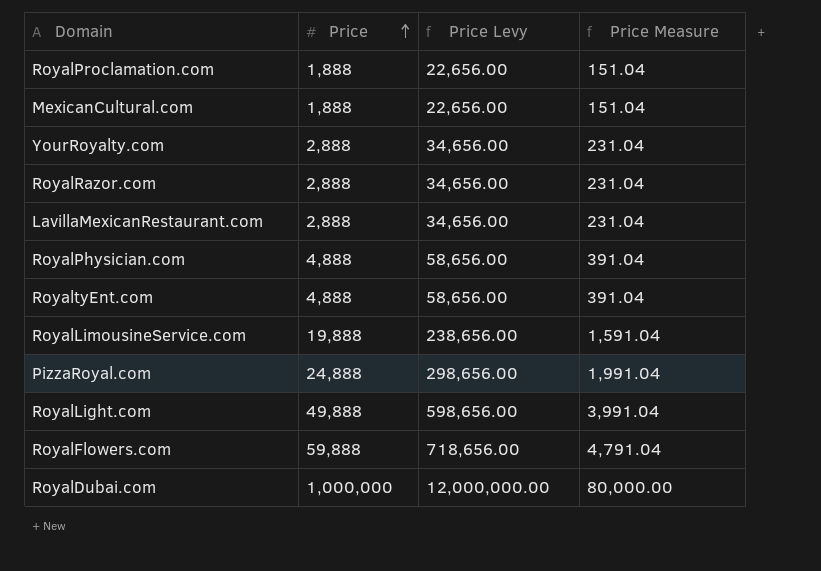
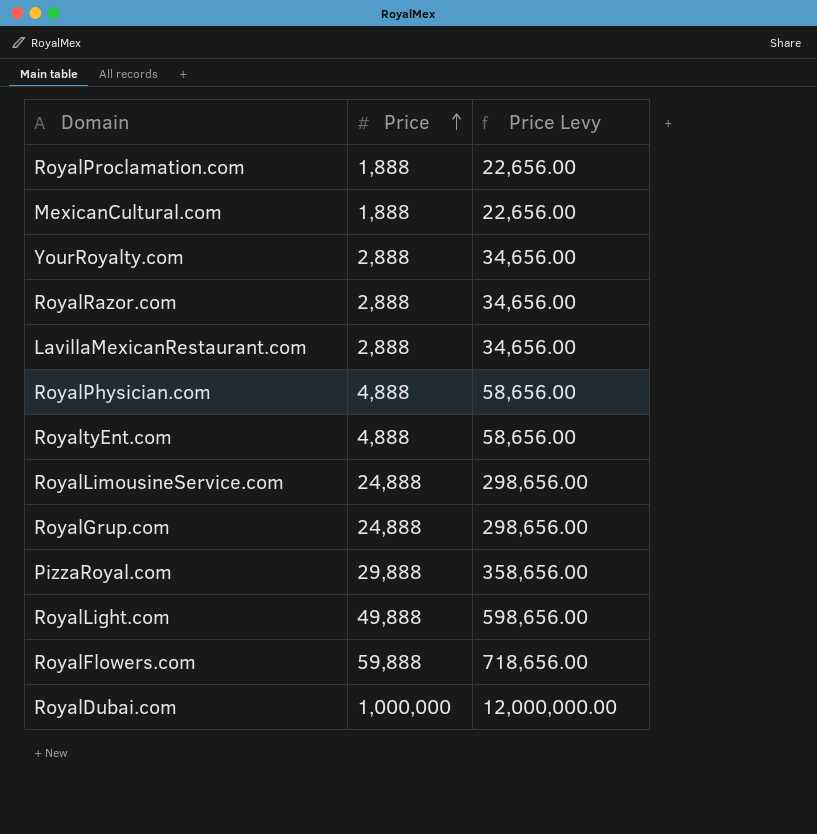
column Price Measure | formula: [Price] * 0.08 -> none
RoyalLimousineService.com | Price: 19,888 -> 24,888
RoyalLimousineService.com | Price Levy: 238,656.00 -> 298,656.00
row RoyalGrup.com: none -> 24,888 | 298,656.00
PizzaRoyal.com | Price: 24,888 -> 29,888
PizzaRoyal.com | Price Levy: 298,656.00 -> 358,656.00

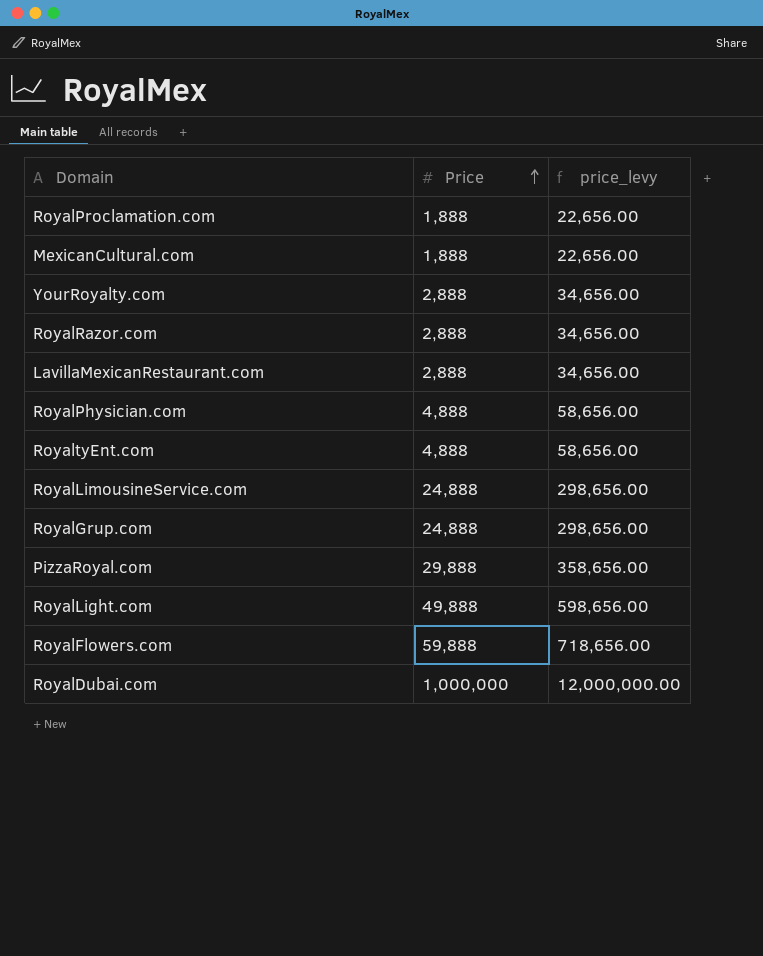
column name: Price Levy -> price_levy

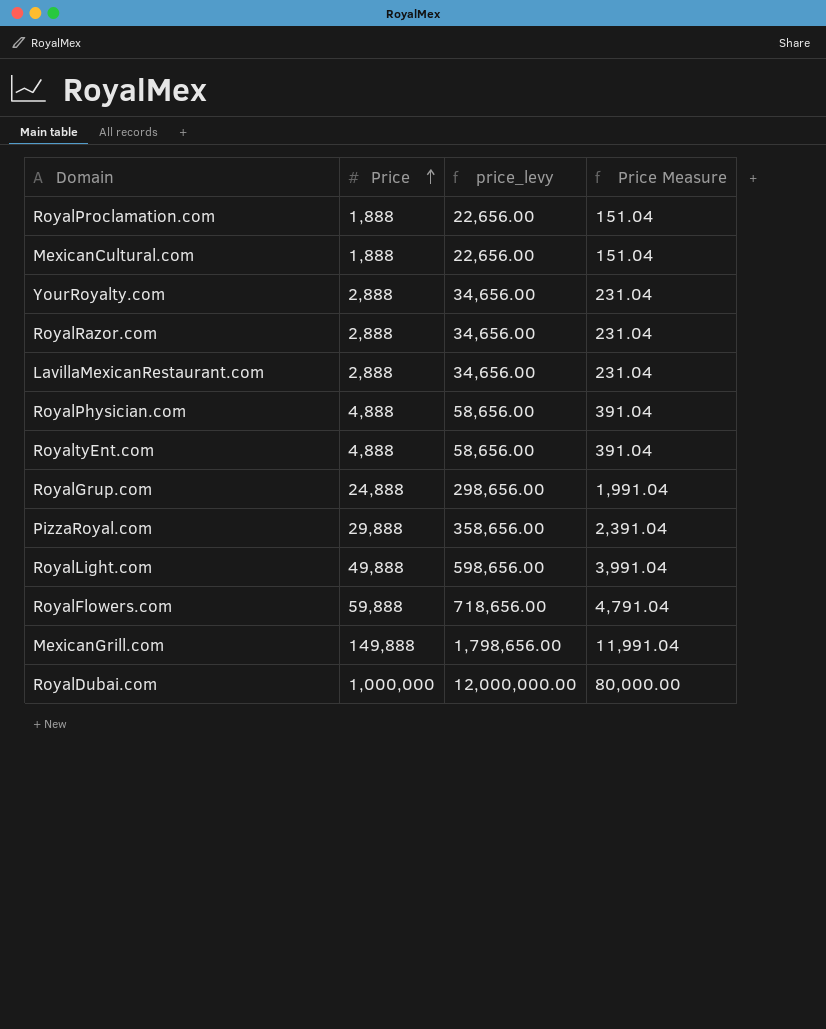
column Price Measure | formula: none -> [Price] * 0.08
row RoyalLimousineService.com: 24,888 | 298,656.00 -> none
row MexicanGrill.com: none -> 149,888 | 1,798,656.00 | 11,991.04

